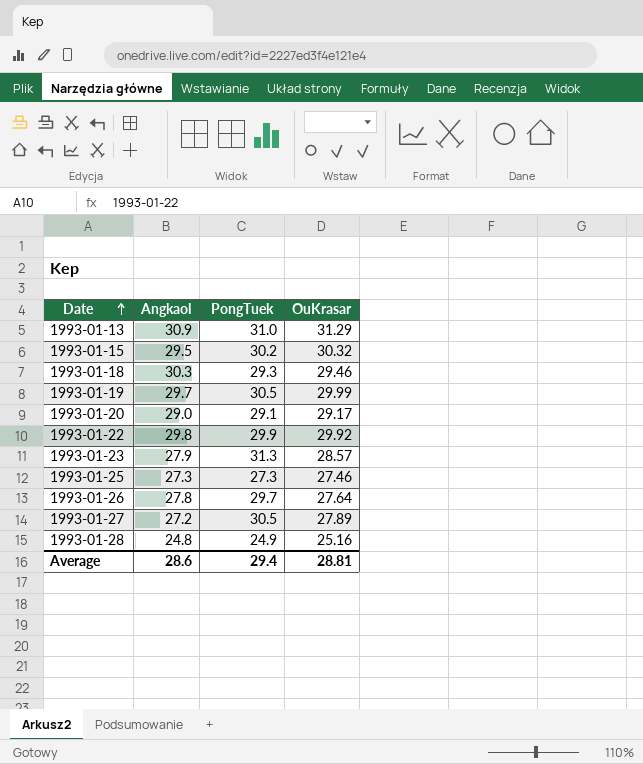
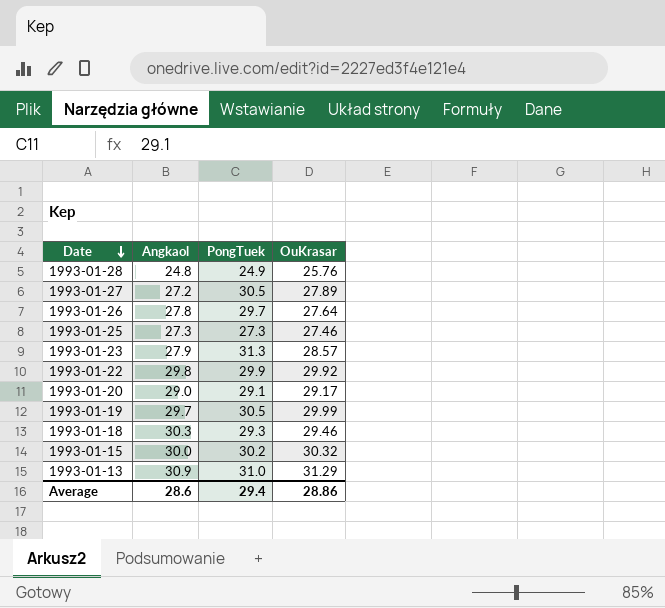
row order: Date ascending -> Date descending
1993-01-28 | OuKrasar: 25.16 -> 25.76
1993-01-15 | Angkaol: 29.5 -> 30.0
Average | OuKrasar: 28.81 -> 28.86

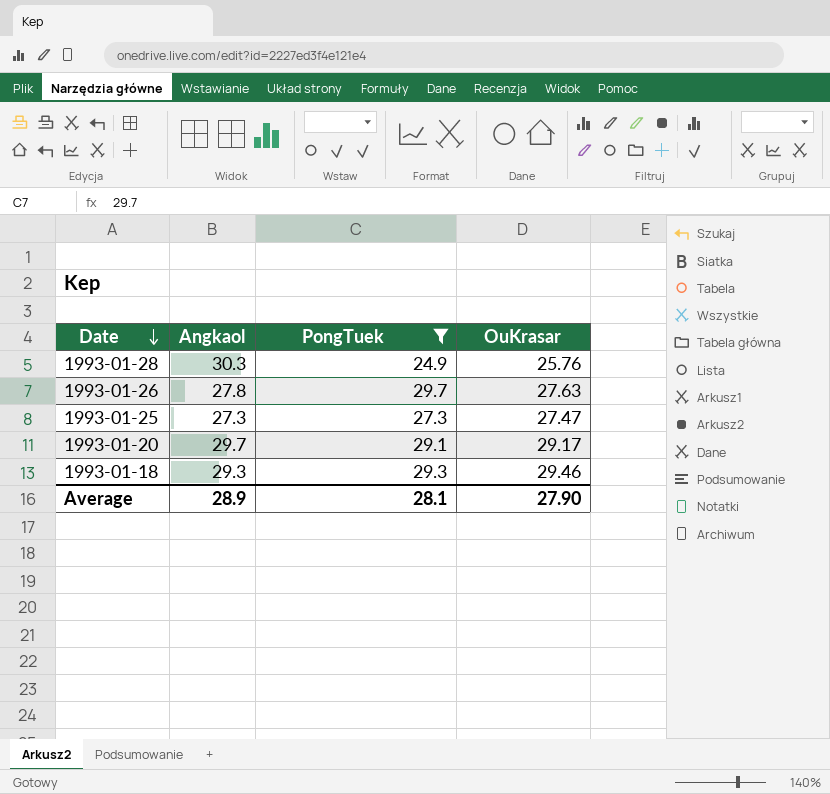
filter: none -> PongTuek <= 29.7
1993-01-28 | Angkaol: 24.8 -> 30.3
1993-01-26 | OuKrasar: 27.64 -> 27.63
1993-01-25 | OuKrasar: 27.46 -> 27.47
1993-01-20 | Angkaol: 29.0 -> 29.7
1993-01-18 | Angkaol: 30.3 -> 29.3
Average | Angkaol: 28.6 -> 28.9
Average | PongTuek: 29.4 -> 28.1
Average | OuKrasar: 28.86 -> 27.90

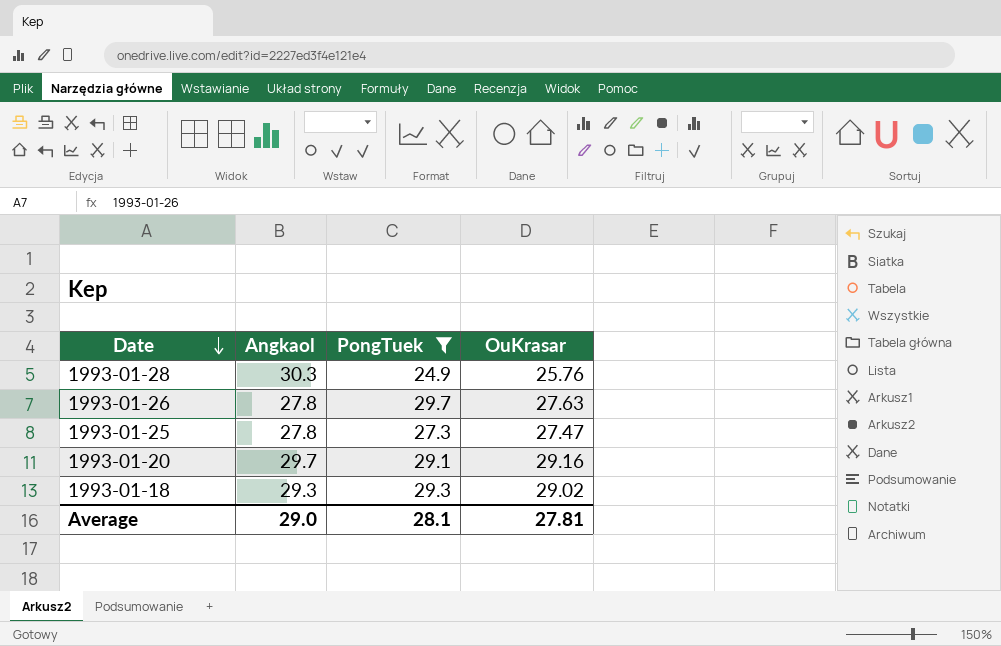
1993-01-25 | Angkaol: 27.3 -> 27.8
1993-01-20 | OuKrasar: 29.17 -> 29.16
1993-01-18 | OuKrasar: 29.46 -> 29.02
Average | Angkaol: 28.9 -> 29.0
Average | OuKrasar: 27.90 -> 27.81

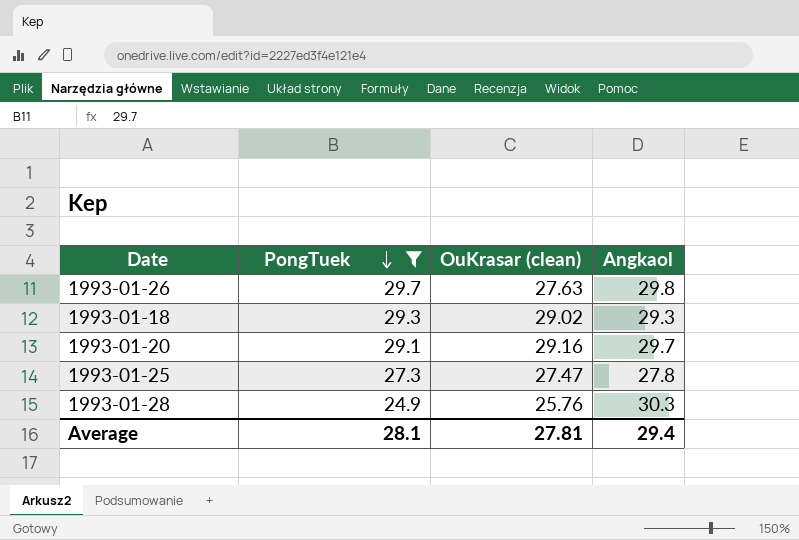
row order: Date descending -> PongTuek descending
column name: OuKrasar -> OuKrasar (clean)
column Angkaol | position: 2 -> 4
1993-01-26 | Angkaol: 27.8 -> 29.8
Average | Angkaol: 29.0 -> 29.4

